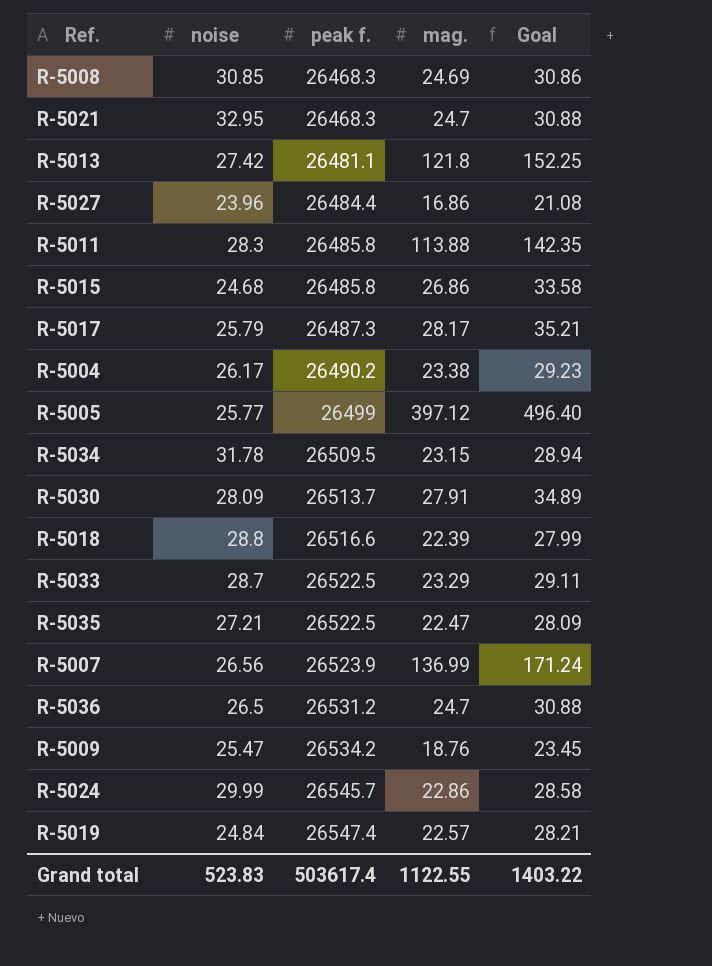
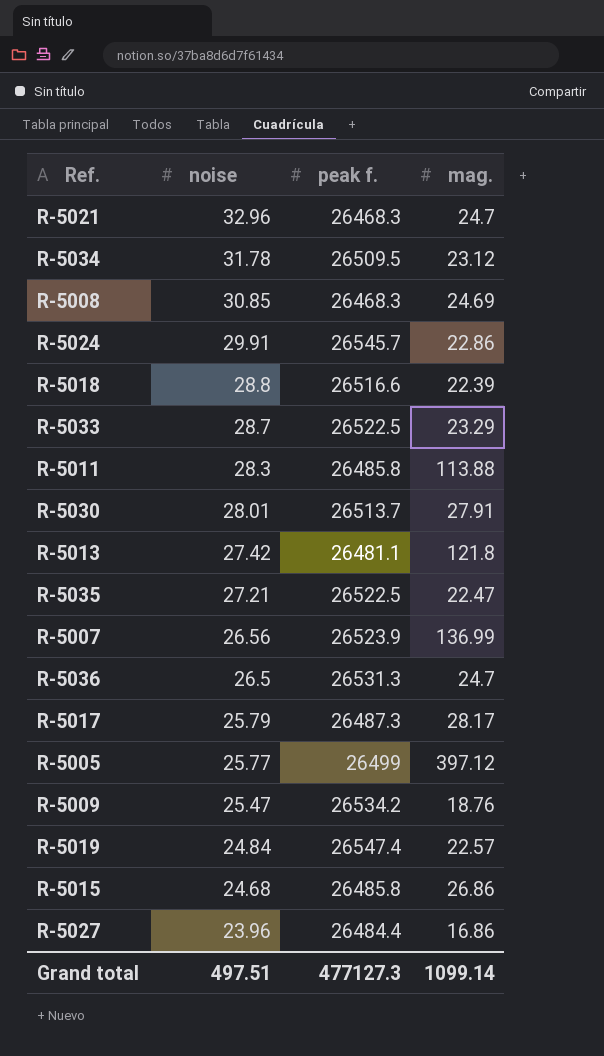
row order: peak f. ascending -> noise descending
column Goal | formula: [mag.] * 1.25 -> none
row R-5004: 26.17 | 26490.2 | 23.38 | 29.23 -> none
R-5021 | noise: 32.95 -> 32.96
R-5034 | mag.: 23.15 -> 23.12
R-5024 | noise: 29.99 -> 29.91
R-5030 | noise: 28.09 -> 28.01
R-5036 | peak f.: 26531.2 -> 26531.3
Grand total | noise: 523.83 -> 497.51
Grand total | peak f.: 503617.4 -> 477127.3
Grand total | mag.: 1122.55 -> 1099.14

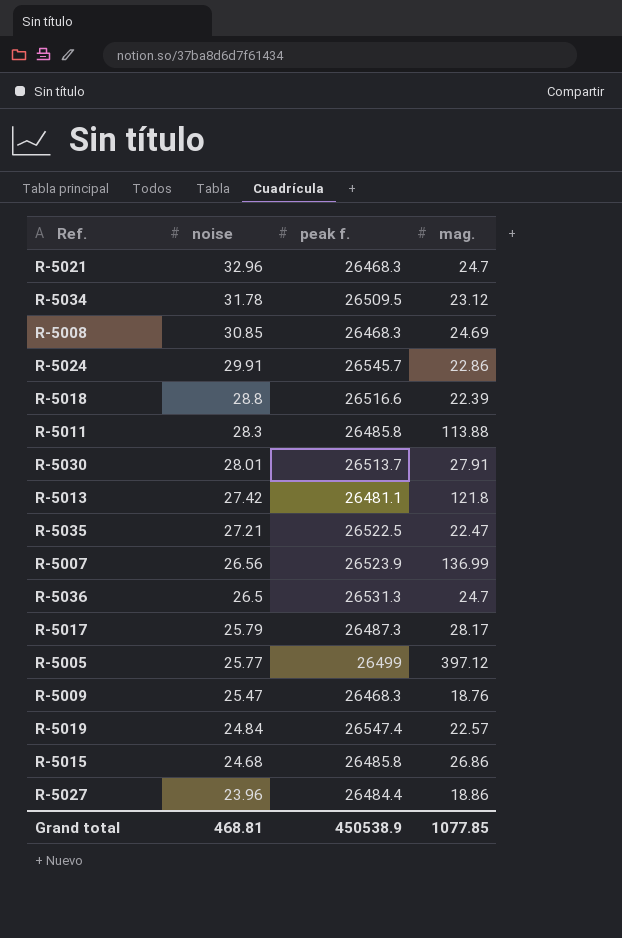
row R-5033: 28.7 | 26522.5 | 23.29 -> none
R-5009 | peak f.: 26534.2 -> 26468.3
R-5027 | mag.: 16.86 -> 18.86
Grand total | noise: 497.51 -> 468.81
Grand total | peak f.: 477127.3 -> 450538.9
Grand total | mag.: 1099.14 -> 1077.85

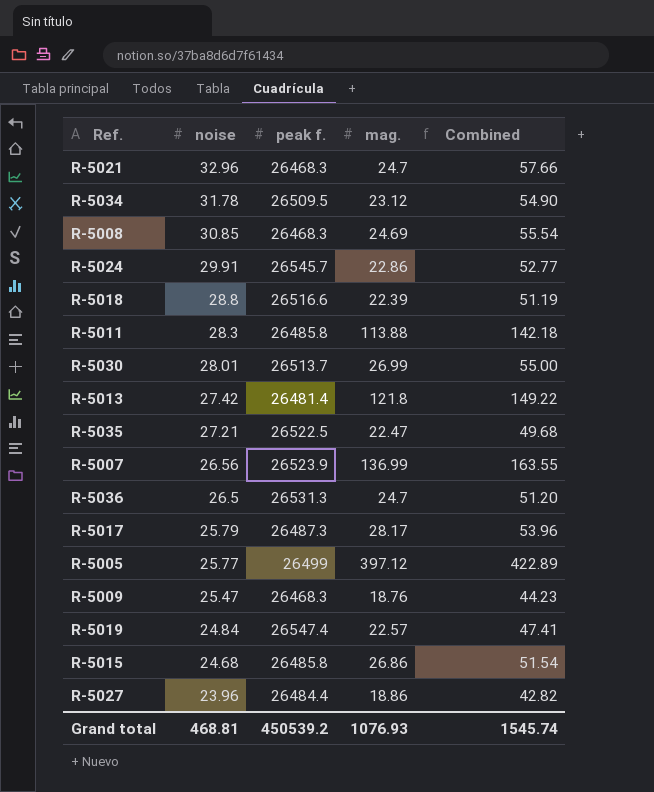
column Combined | formula: none -> [noise] + [mag.]
R-5030 | mag.: 27.91 -> 26.99
R-5013 | peak f.: 26481.1 -> 26481.4
Grand total | peak f.: 450538.9 -> 450539.2
Grand total | mag.: 1077.85 -> 1076.93

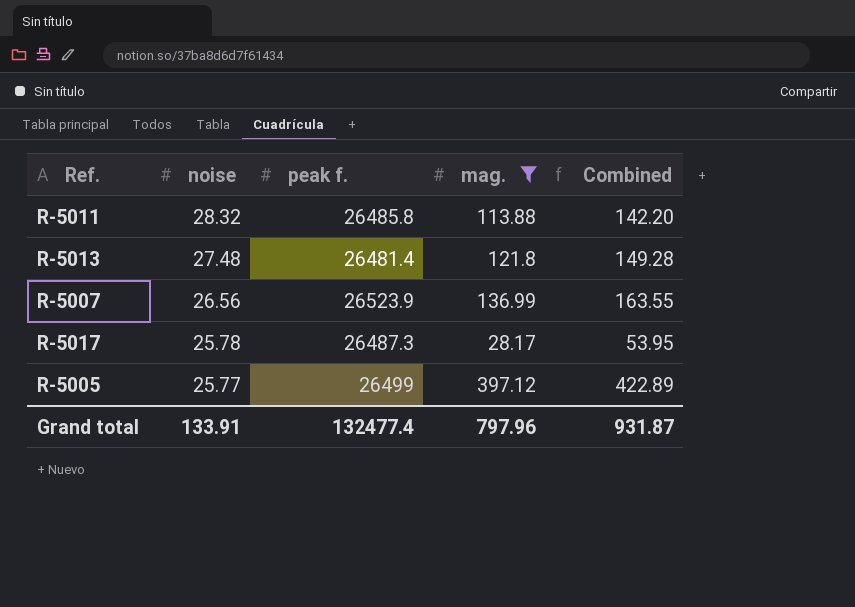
filter: none -> mag. >= 28.17
R-5011 | noise: 28.3 -> 28.32
R-5011 | Combined: 142.18 -> 142.20
R-5013 | noise: 27.42 -> 27.48
R-5013 | Combined: 149.22 -> 149.28
R-5017 | noise: 25.79 -> 25.78
R-5017 | Combined: 53.96 -> 53.95
Grand total | noise: 468.81 -> 133.91
Grand total | peak f.: 450539.2 -> 132477.4
Grand total | mag.: 1076.93 -> 797.96
Grand total | Combined: 1545.74 -> 931.87

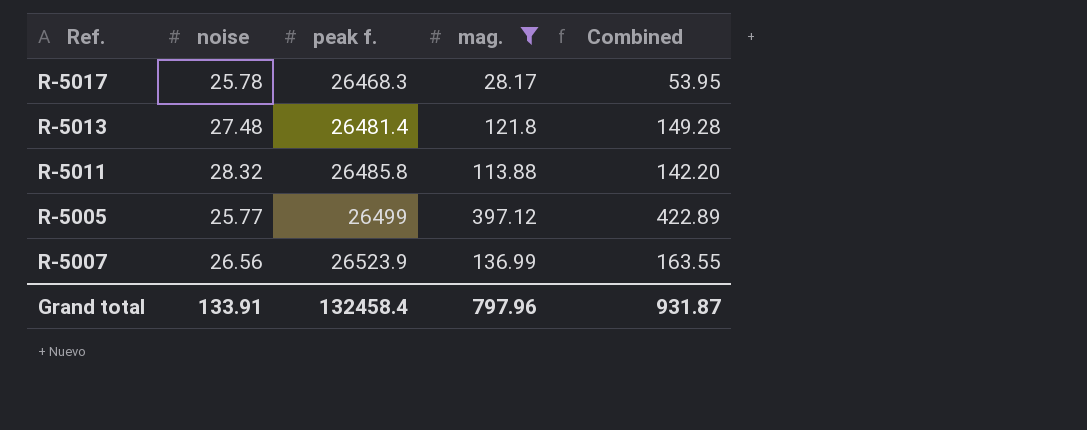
row order: noise descending -> peak f. ascending
R-5017 | peak f.: 26487.3 -> 26468.3
Grand total | peak f.: 132477.4 -> 132458.4

